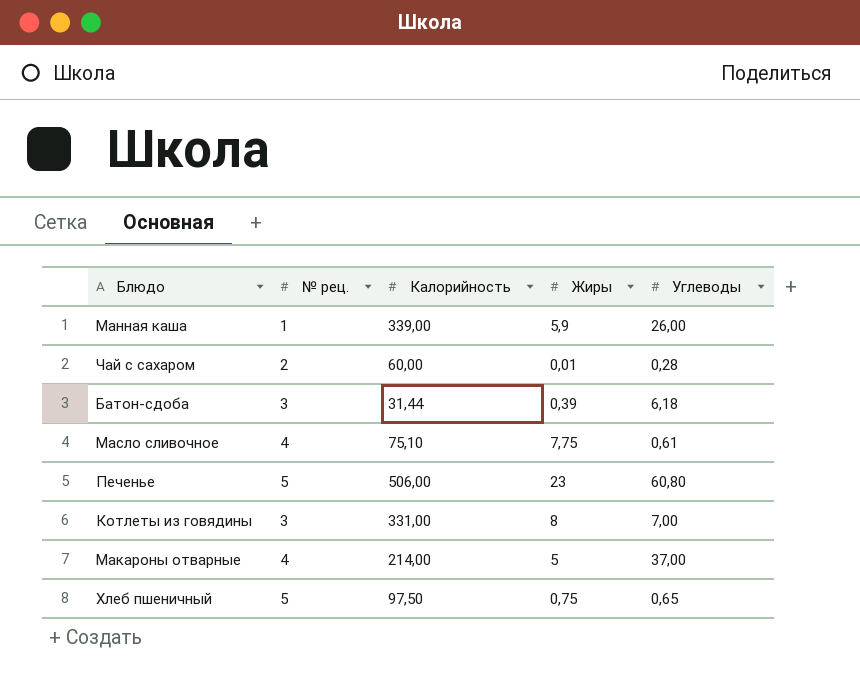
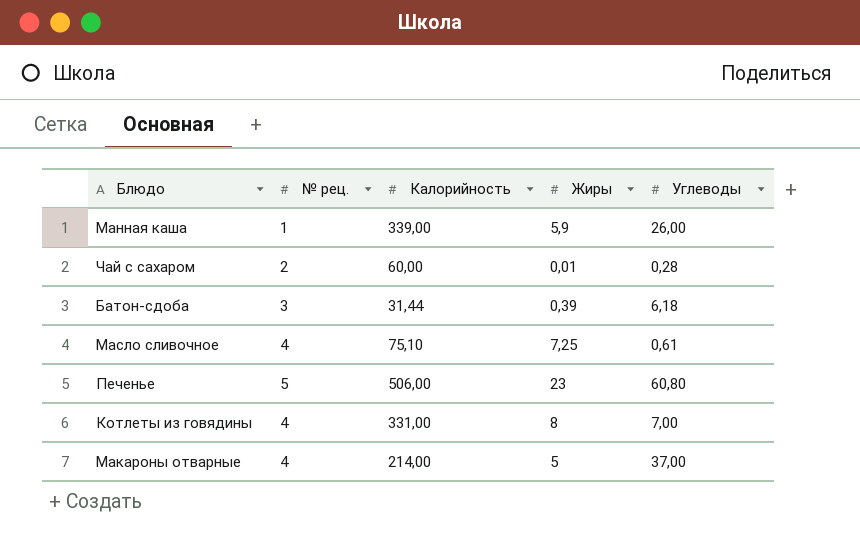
row Хлеб пшеничный: 5 | 97,50 | 0,75 | 0,65 -> none
Масло сливочное | Жиры: 7,75 -> 7,25
Котлеты из говядины | № рец.: 3 -> 4

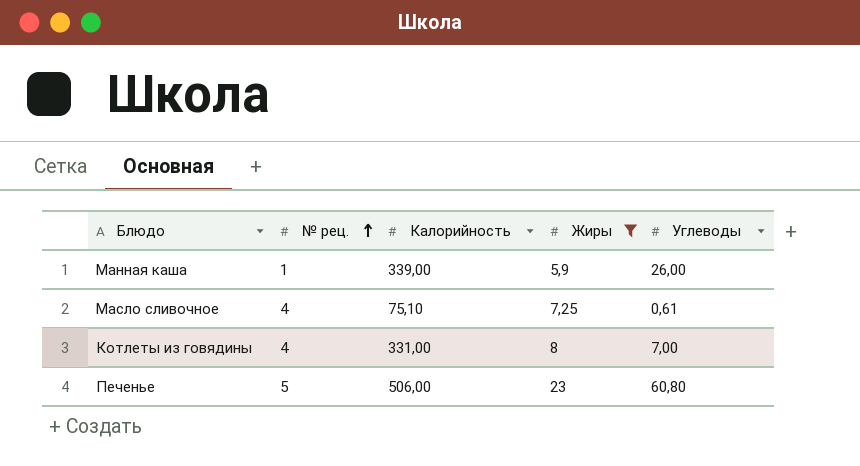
filter: none -> Жиры >= 5,9
row order: none -> № рец. ascending

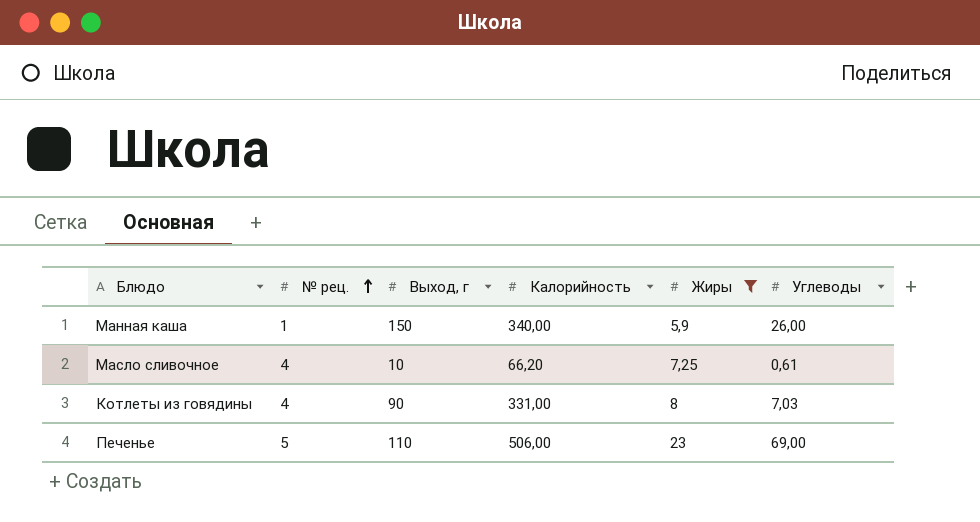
column Выход, г | position: none -> 3
Манная каша | Калорийность: 339,00 -> 340,00
Масло сливочное | Калорийность: 75,10 -> 66,20
Котлеты из говядины | Углеводы: 7,00 -> 7,03
Печенье | Углеводы: 60,80 -> 69,00

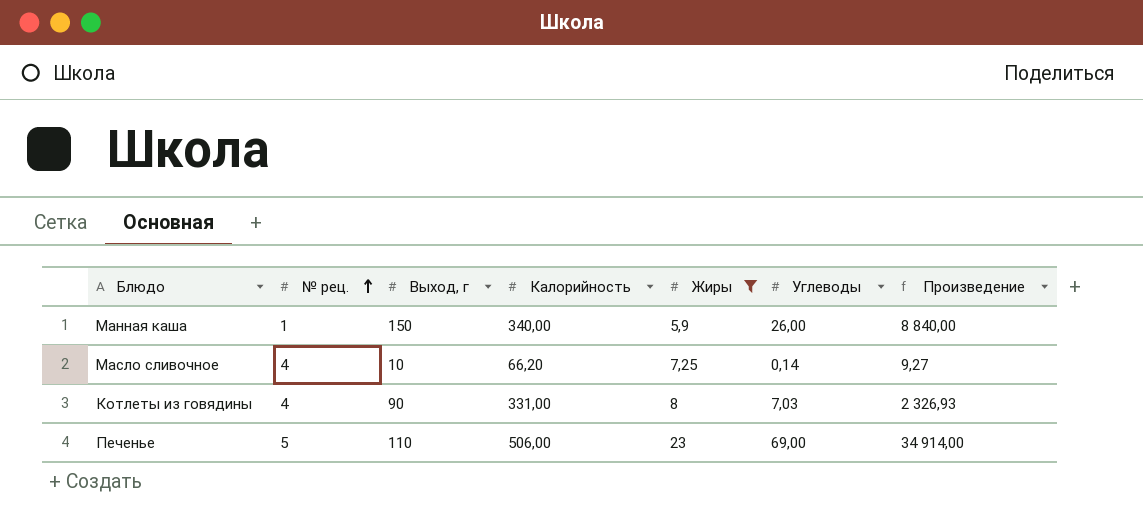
column Произведение | formula: none -> [Калорийность] * [Углеводы]
Масло сливочное | Углеводы: 0,61 -> 0,14

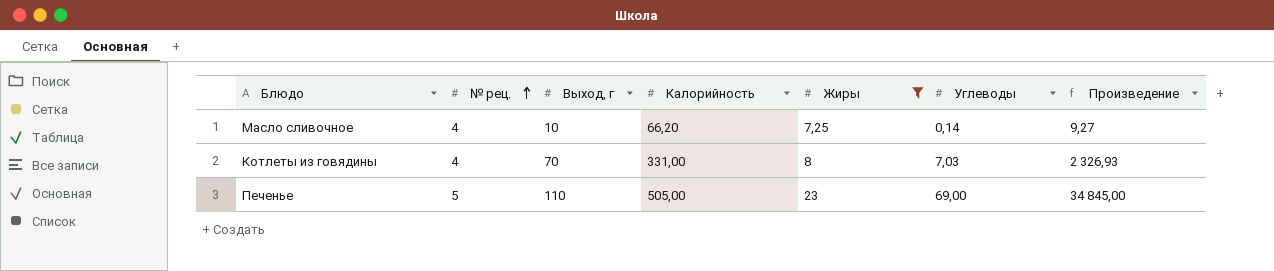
row Манная каша: 1 | 150 | 340,00 | 5,9 | 26,00 | 8 840,00 -> none
Котлеты из говядины | Выход, г: 90 -> 70
Печенье | Калорийность: 506,00 -> 505,00
Печенье | Произведение: 34 914,00 -> 34 845,00

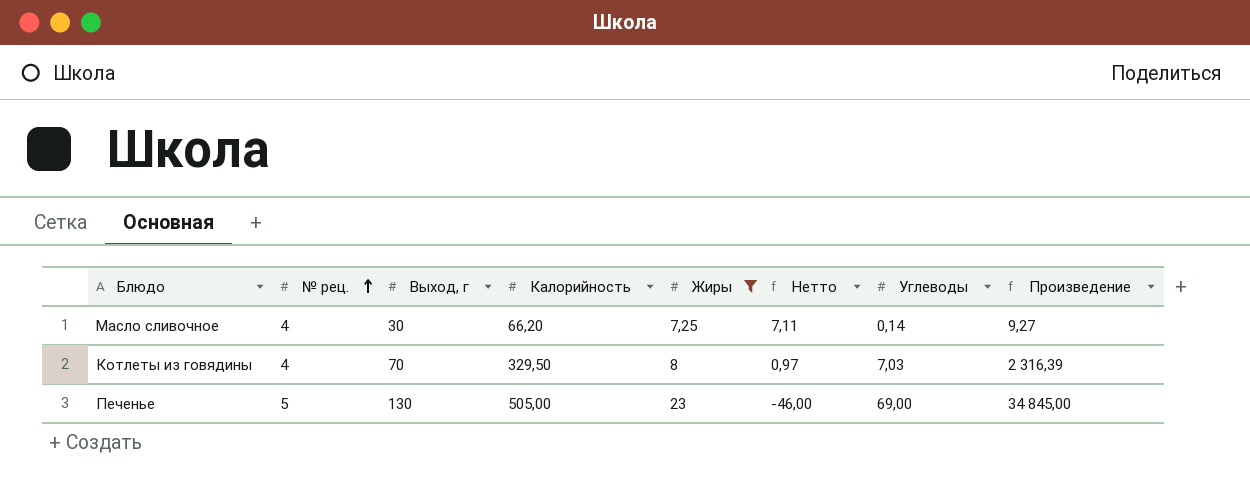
column Нетто | formula: none -> [Жиры] - [Углеводы]
Масло сливочное | Выход, г: 10 -> 30
Котлеты из говядины | Калорийность: 331,00 -> 329,50
Котлеты из говядины | Произведение: 2 326,93 -> 2 316,39
Печенье | Выход, г: 110 -> 130

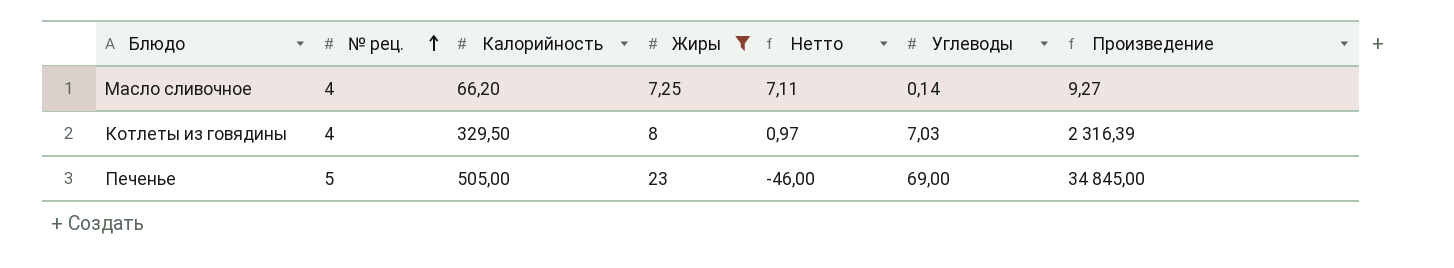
column Выход, г | position: 3 -> none

